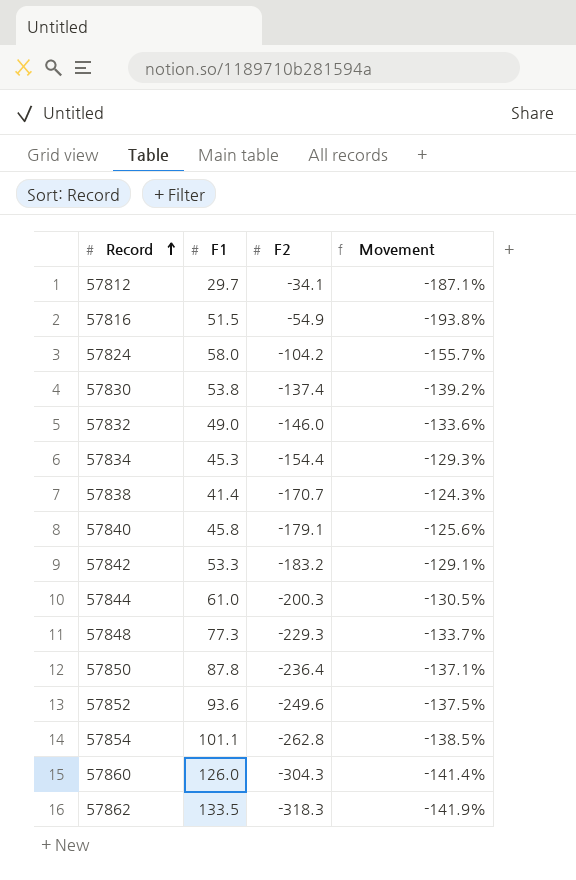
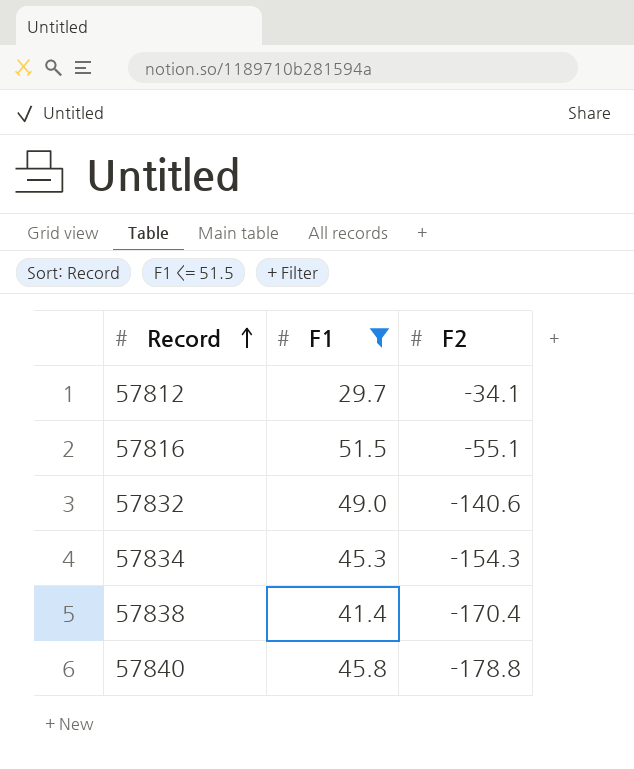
filter: none -> F1 <= 51.5
column Movement | formula: ([F1] - [F2]) / [F2] -> none
57816 | F2: -54.9 -> -55.1
57832 | F2: -146.0 -> -140.6
57834 | F2: -154.4 -> -154.3
57838 | F2: -170.7 -> -170.4
57840 | F2: -179.1 -> -178.8

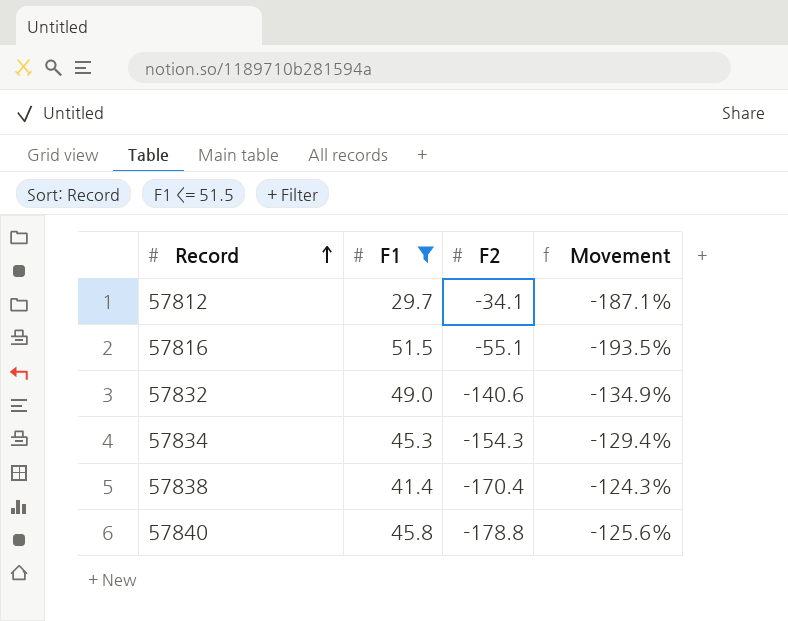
column Movement | formula: none -> ([F1] - [F2]) / [F2]

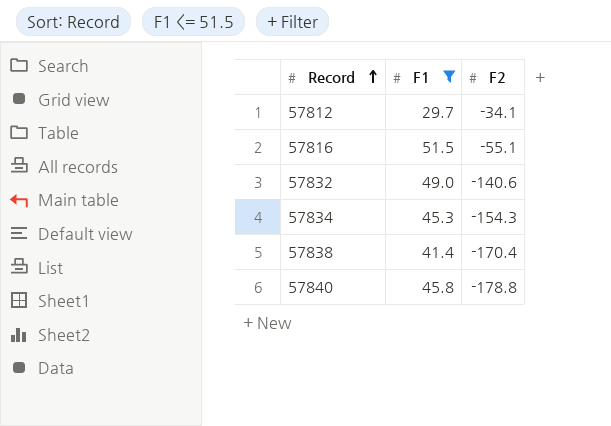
column Movement | formula: ([F1] - [F2]) / [F2] -> none

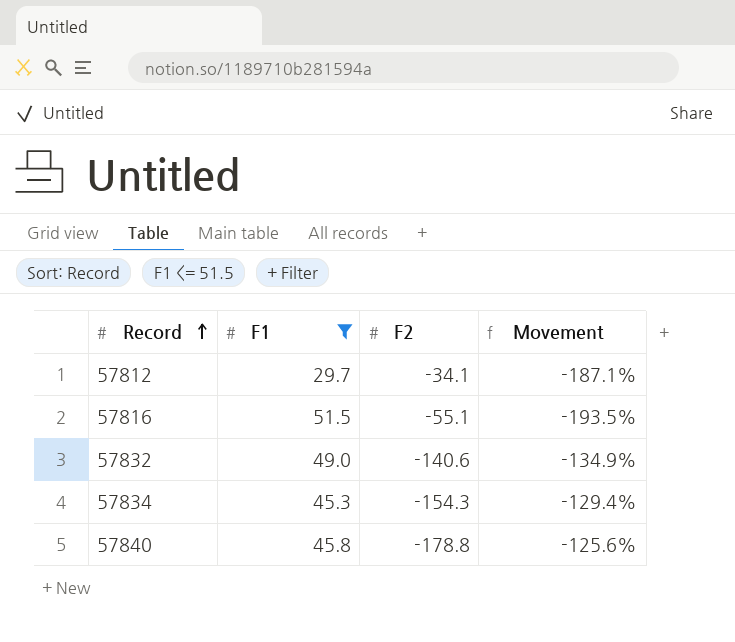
column Movement | formula: none -> ([F1] - [F2]) / [F2]
row 57838: 41.4 | -170.4 -> none

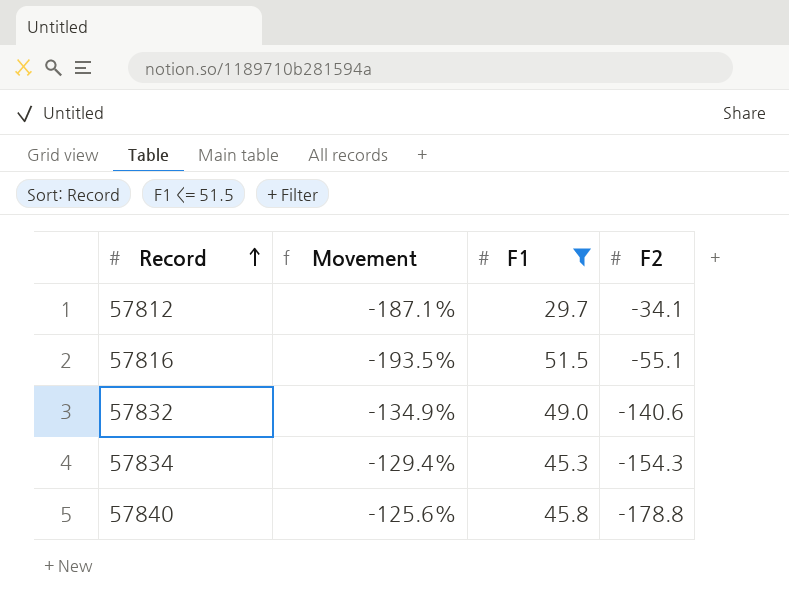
column Movement | position: 4 -> 2

